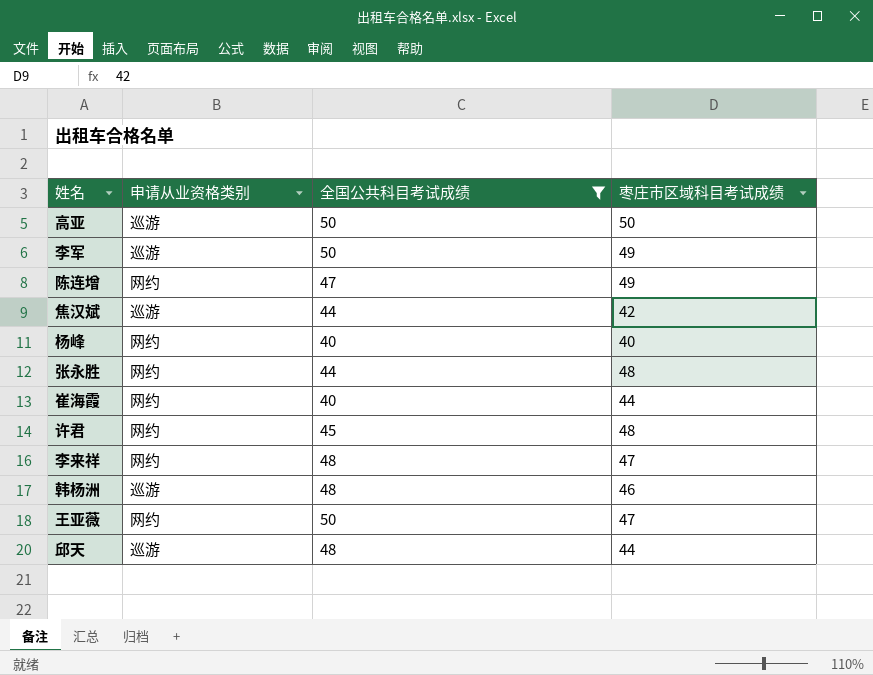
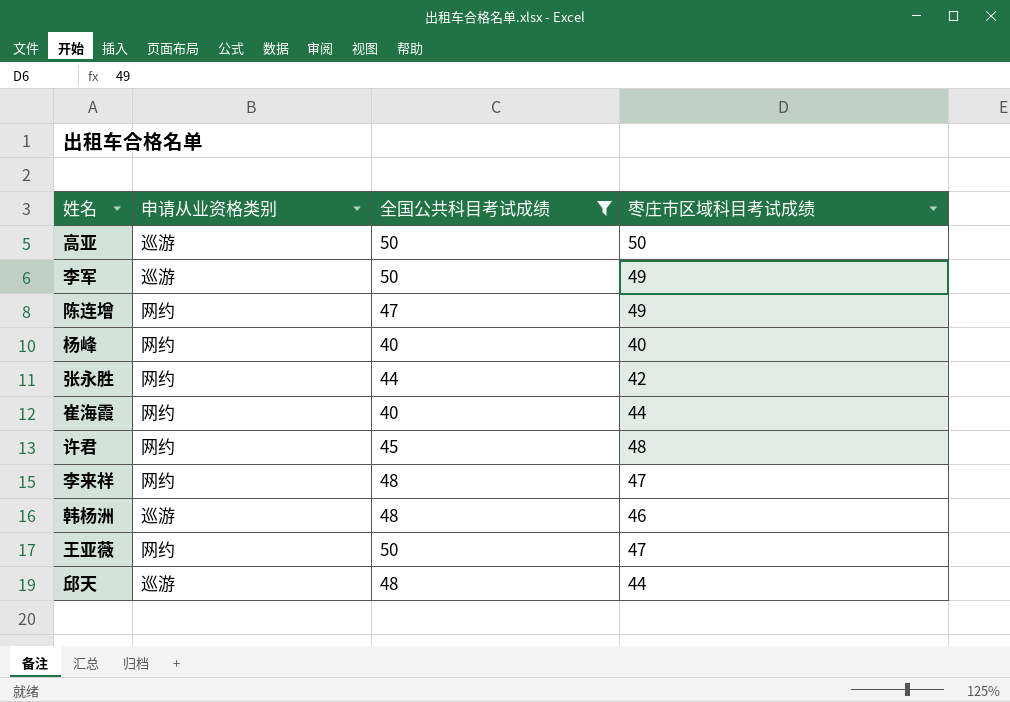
row 焦汉斌: 巡游 | 44 | 42 -> none
张永胜 | 枣庄市区域科目考试成绩: 48 -> 42

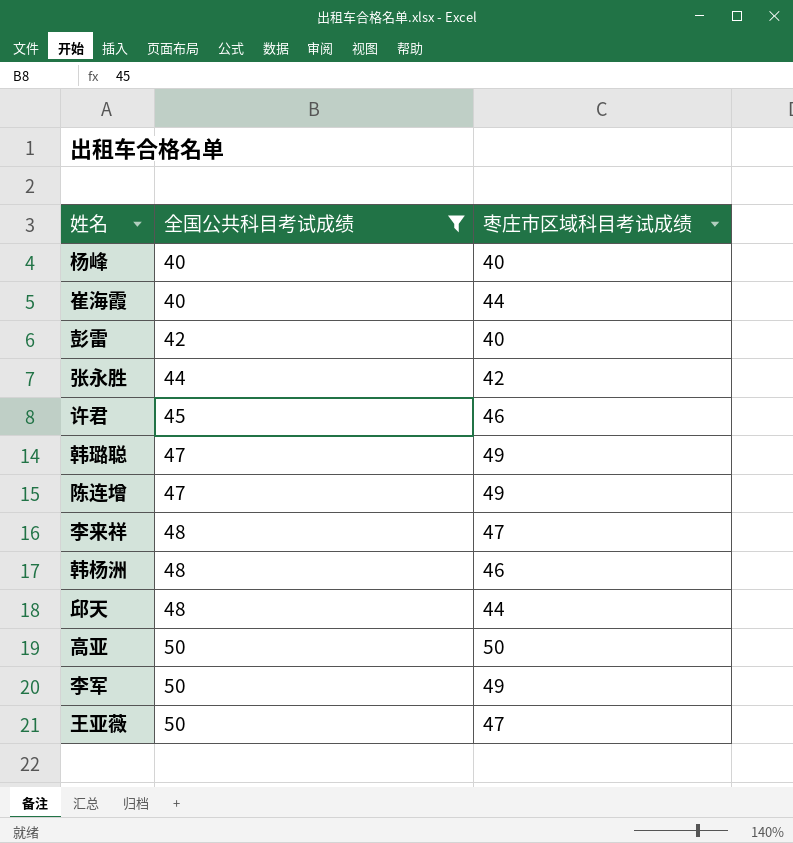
row order: none -> 全国公共科目考试成绩 ascending
column 申请从业资格类别 | position: 2 -> none
row 彭雷: none -> 42 | 40
许君 | 枣庄市区域科目考试成绩: 48 -> 46
row 韩璐聪: none -> 47 | 49

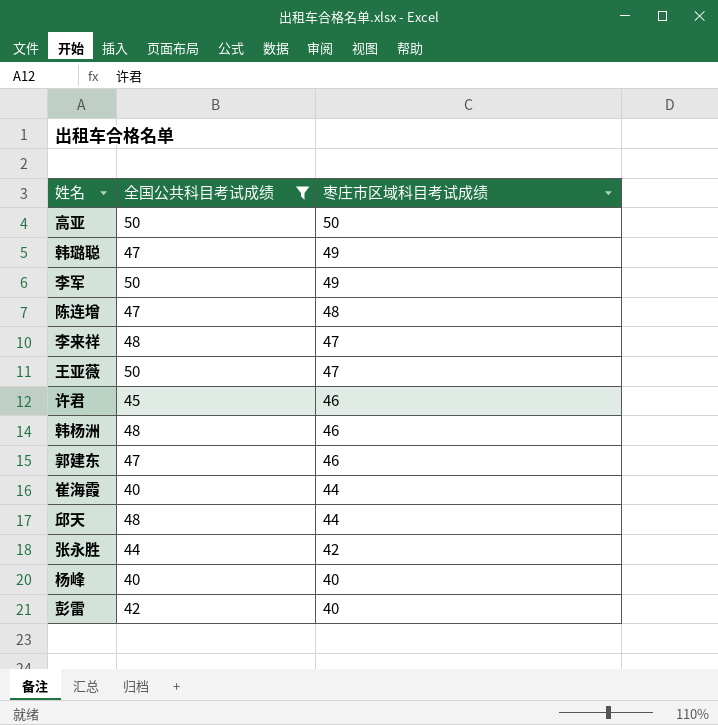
row order: 全国公共科目考试成绩 ascending -> 枣庄市区域科目考试成绩 descending
陈连增 | 枣庄市区域科目考试成绩: 49 -> 48
row 郭建东: none -> 47 | 46

